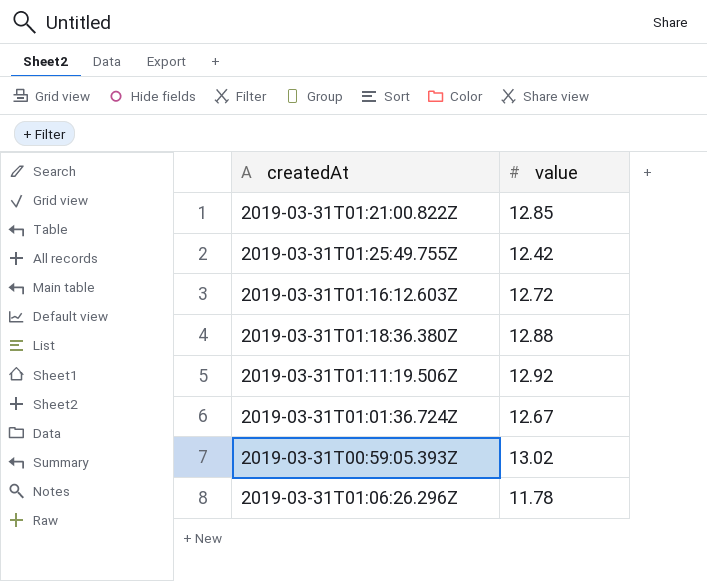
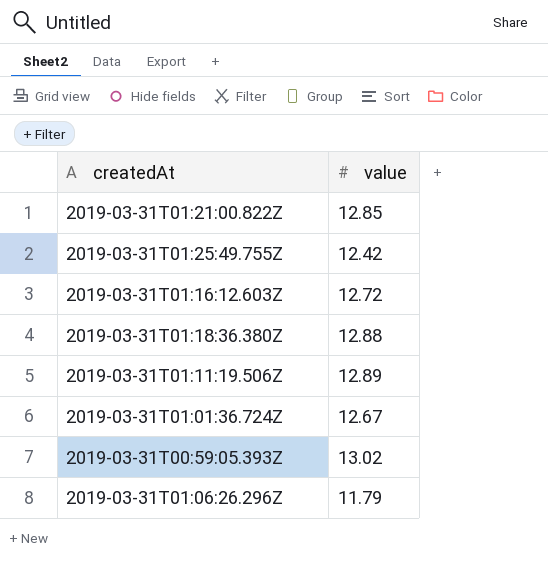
2019-03-31T01:11:19.506Z | value: 12.92 -> 12.89
2019-03-31T01:06:26.296Z | value: 11.78 -> 11.79

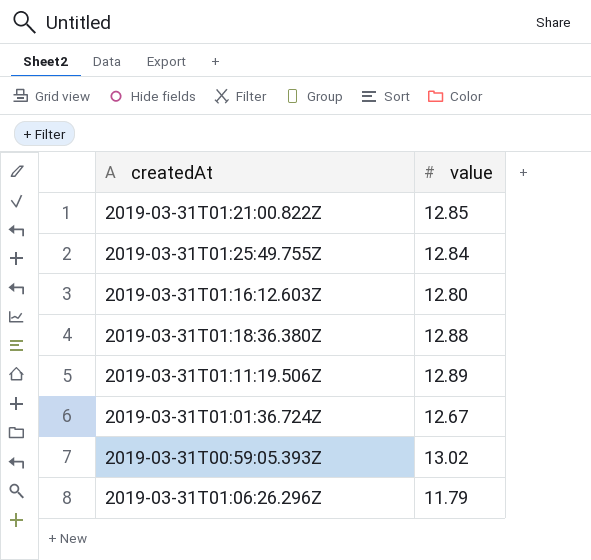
2019-03-31T01:25:49.755Z | value: 12.42 -> 12.84
2019-03-31T01:16:12.603Z | value: 12.72 -> 12.80

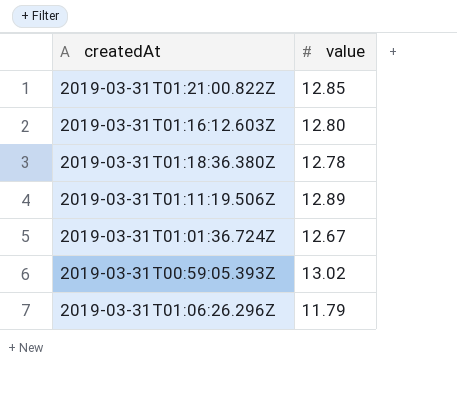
row 2019-03-31T01:25:49.755Z: 12.84 -> none
2019-03-31T01:18:36.380Z | value: 12.88 -> 12.78

